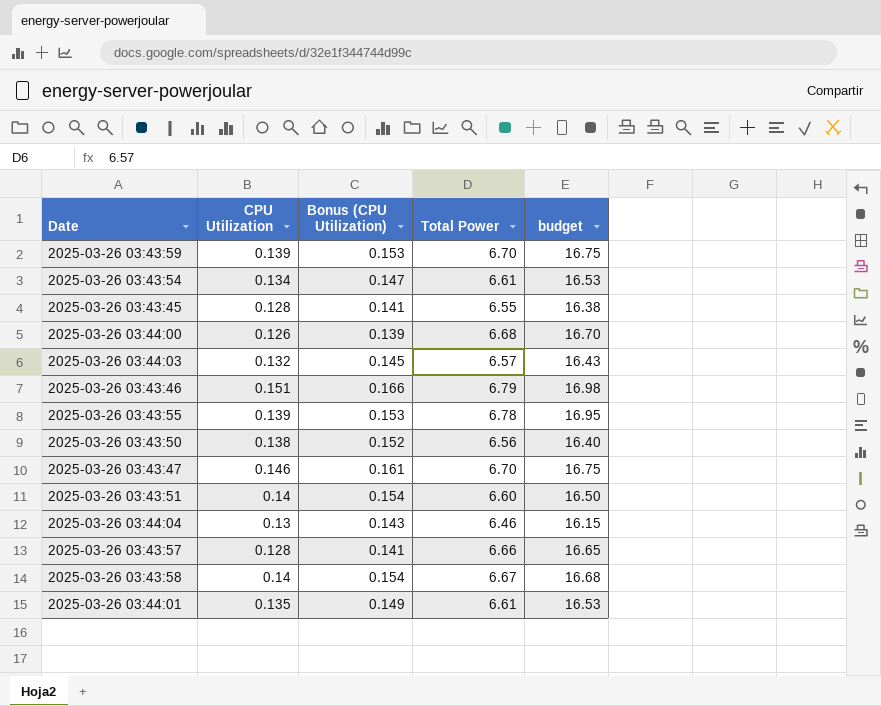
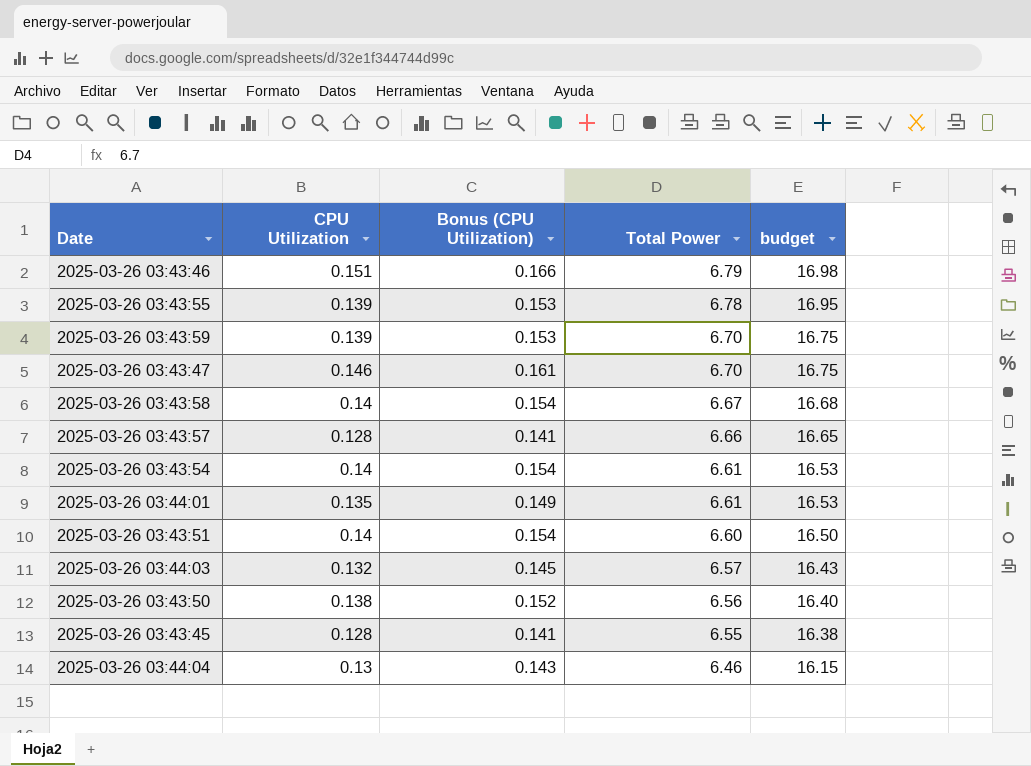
row order: none -> Total Power descending
row 2025-03-26 03:44:00: 0.126 | 0.139 | 6.68 | 16.70 -> none
2025-03-26 03:43:54 | CPU Utilization: 0.134 -> 0.14
2025-03-26 03:43:54 | Bonus (CPU Utilization): 0.147 -> 0.154

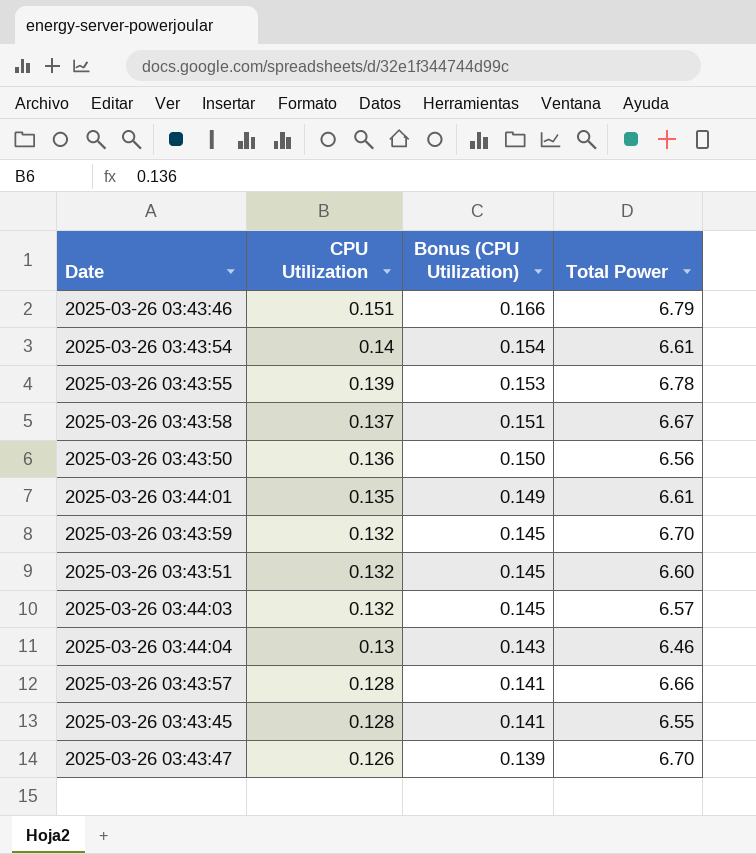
row order: Total Power descending -> CPU Utilization descending
column budget | formula: [Total Power] * 2.5 -> none
2025-03-26 03:43:58 | CPU Utilization: 0.14 -> 0.137
2025-03-26 03:43:58 | Bonus (CPU Utilization): 0.154 -> 0.151
2025-03-26 03:43:50 | CPU Utilization: 0.138 -> 0.136
2025-03-26 03:43:50 | Bonus (CPU Utilization): 0.152 -> 0.150
2025-03-26 03:43:59 | CPU Utilization: 0.139 -> 0.132
2025-03-26 03:43:59 | Bonus (CPU Utilization): 0.153 -> 0.145
2025-03-26 03:43:51 | CPU Utilization: 0.14 -> 0.132
2025-03-26 03:43:51 | Bonus (CPU Utilization): 0.154 -> 0.145
2025-03-26 03:43:47 | CPU Utilization: 0.146 -> 0.126
2025-03-26 03:43:47 | Bonus (CPU Utilization): 0.161 -> 0.139

